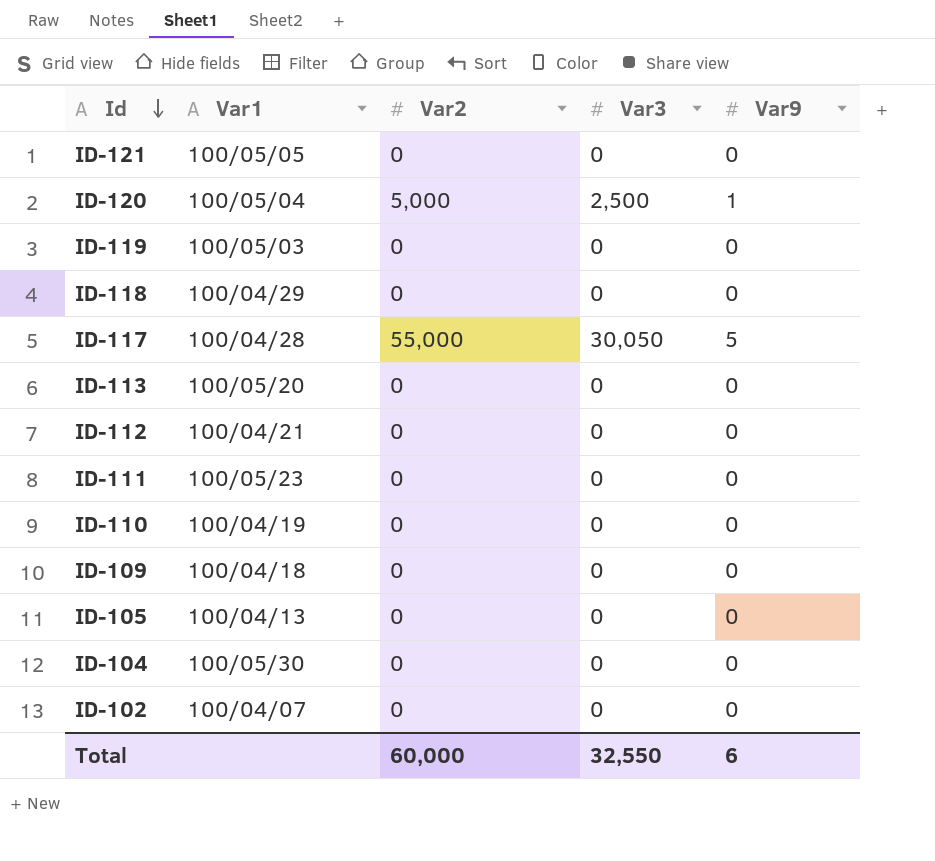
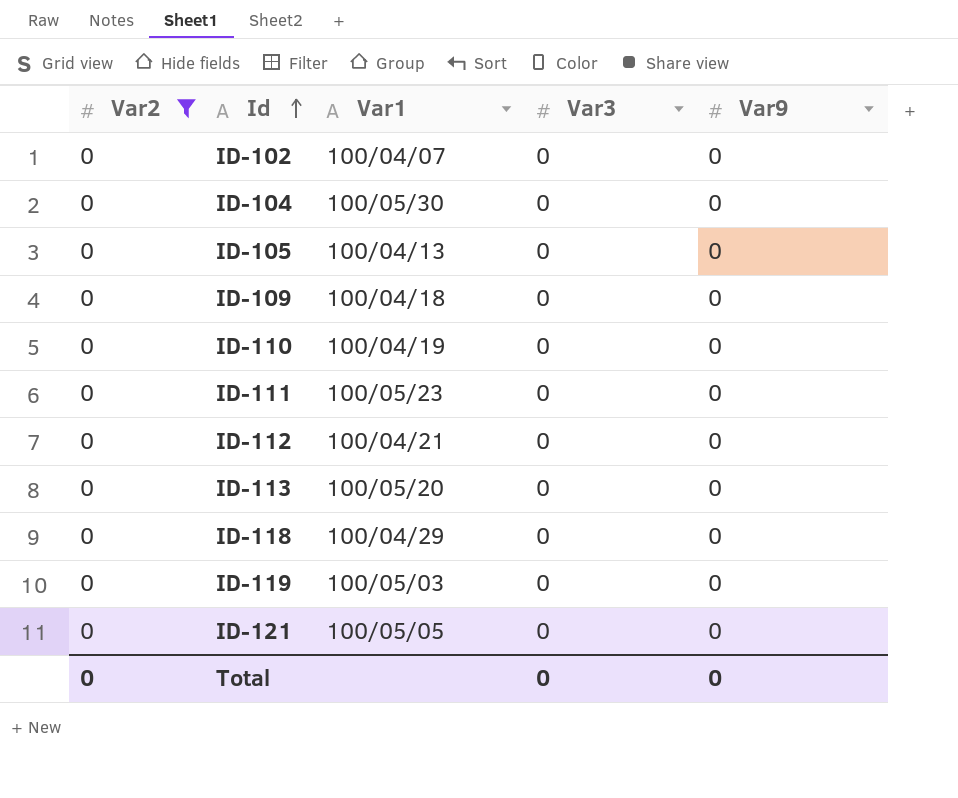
filter: none -> Var2 = 0
row order: Id descending -> Id ascending
column Var2 | position: 3 -> 1
Total | Var2: 60,000 -> 0
Total | Var3: 32,550 -> 0
Total | Var9: 6 -> 0

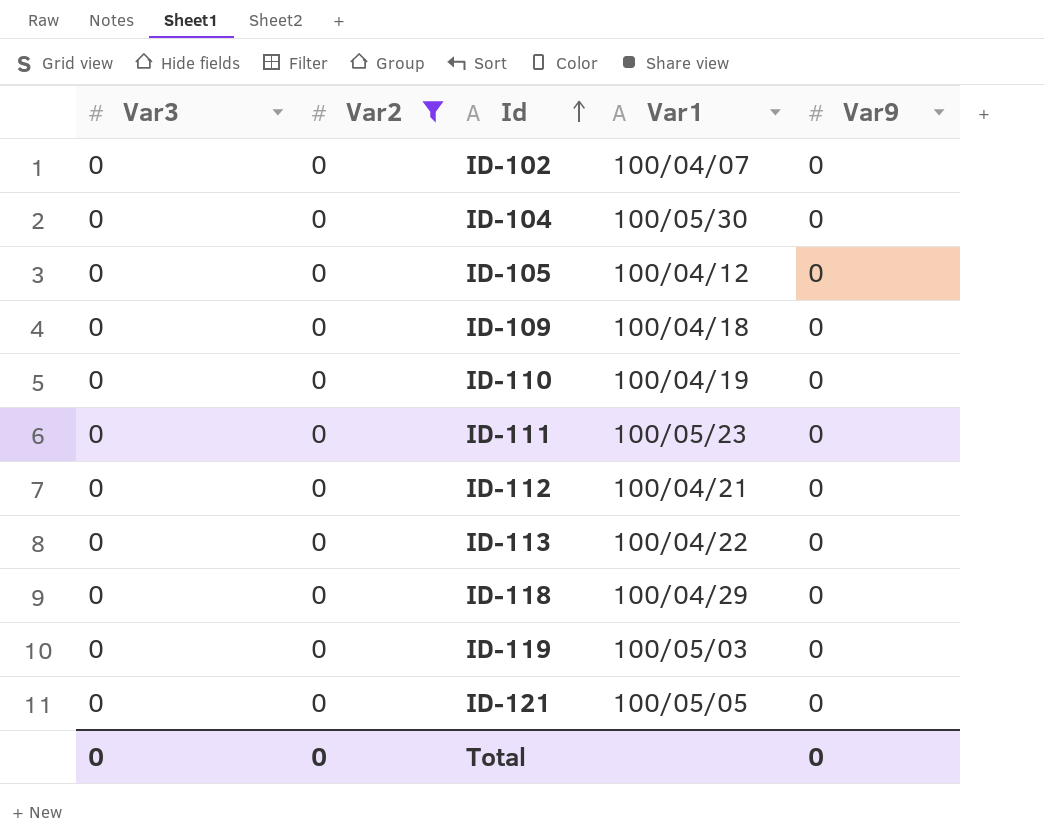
column Var3 | position: 4 -> 1
ID-105 | Var1: 100/04/13 -> 100/04/12
ID-113 | Var1: 100/05/20 -> 100/04/22

